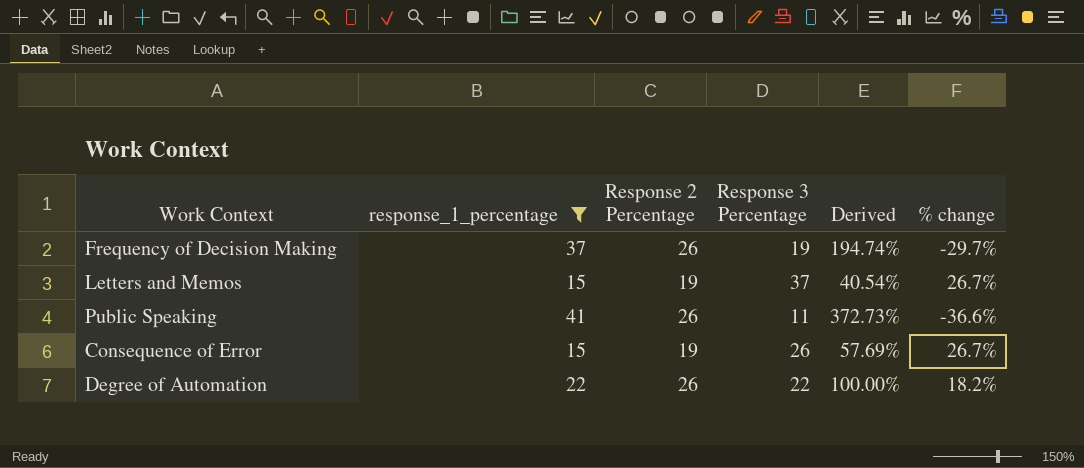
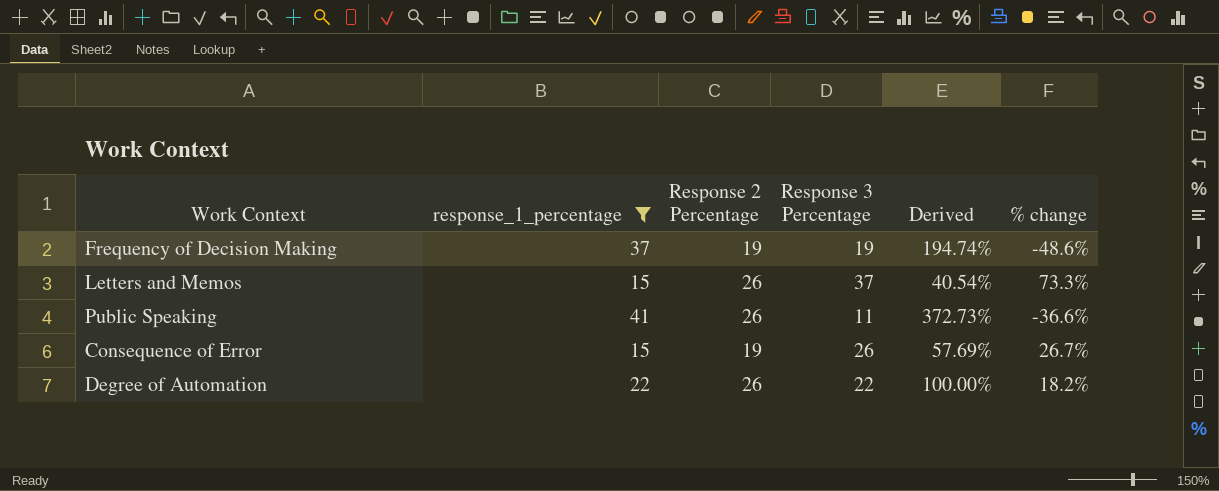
Frequency of Decision Making | Response 2 Percentage: 26 -> 19
Frequency of Decision Making | % change: -29.7% -> -48.6%
Letters and Memos | Response 2 Percentage: 19 -> 26
Letters and Memos | % change: 26.7% -> 73.3%

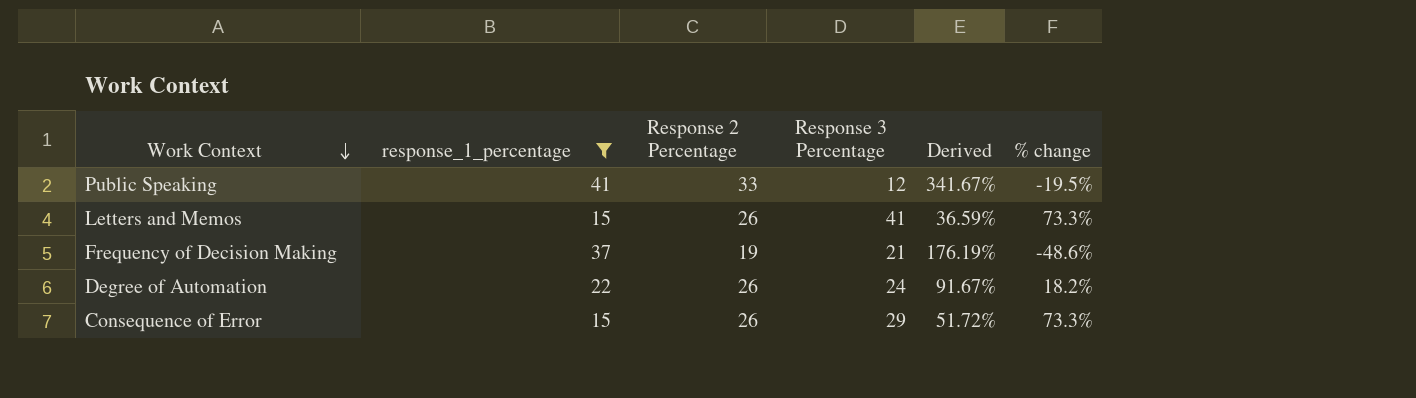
row order: none -> Work Context descending
Public Speaking | Response 2 Percentage: 26 -> 33
Public Speaking | Response 3 Percentage: 11 -> 12
Public Speaking | Derived: 372.73% -> 341.67%
Public Speaking | % change: -36.6% -> -19.5%
Letters and Memos | Response 3 Percentage: 37 -> 41
Letters and Memos | Derived: 40.54% -> 36.59%
Frequency of Decision Making | Response 3 Percentage: 19 -> 21
Frequency of Decision Making | Derived: 194.74% -> 176.19%
Degree of Automation | Response 3 Percentage: 22 -> 24
Degree of Automation | Derived: 100.00% -> 91.67%
Consequence of Error | Response 2 Percentage: 19 -> 26
Consequence of Error | Response 3 Percentage: 26 -> 29
Consequence of Error | Derived: 57.69% -> 51.72%
Consequence of Error | % change: 26.7% -> 73.3%

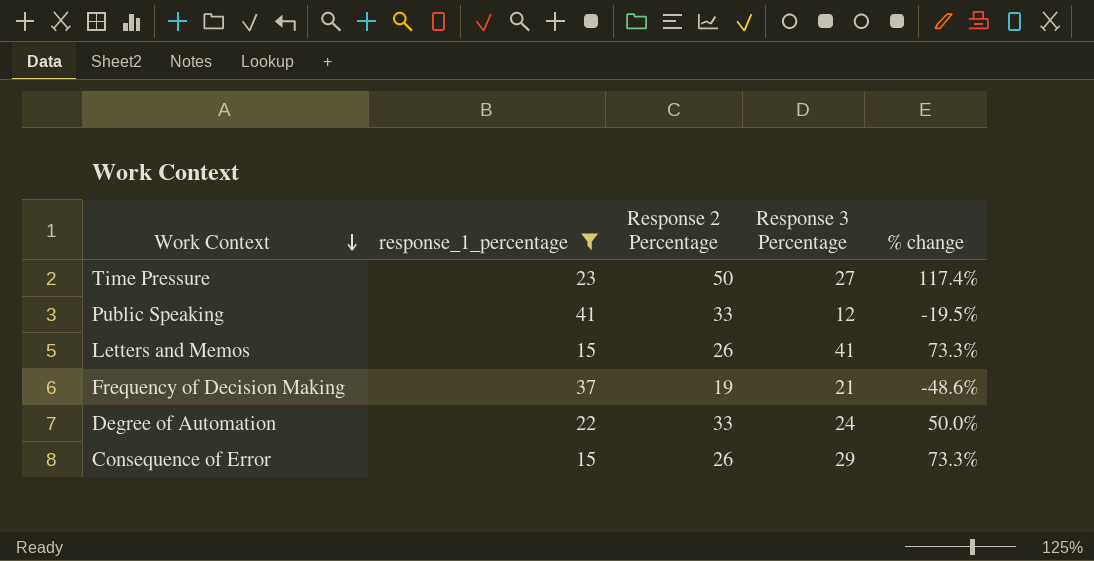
column Derived | formula: [response_1_percentage] / [Response 3 Percentage] -> none
row Time Pressure: none -> 23 | 50 | 27 | 117.4%
Degree of Automation | Response 2 Percentage: 26 -> 33
Degree of Automation | % change: 18.2% -> 50.0%

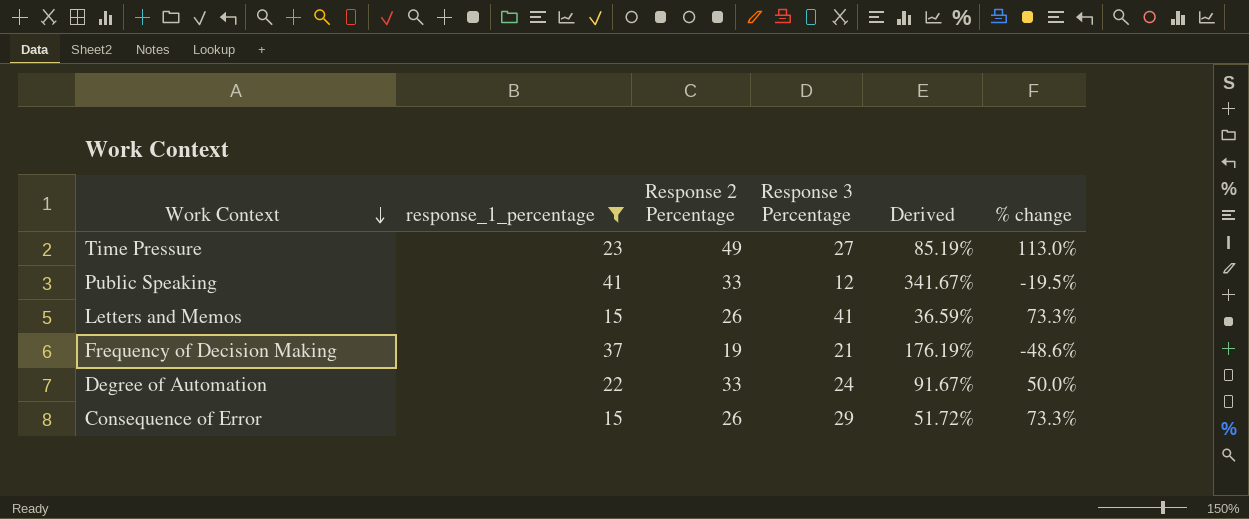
column Derived | formula: none -> [response_1_percentage] / [Response 3 Percentage]
Time Pressure | Response 2 Percentage: 50 -> 49
Time Pressure | % change: 117.4% -> 113.0%

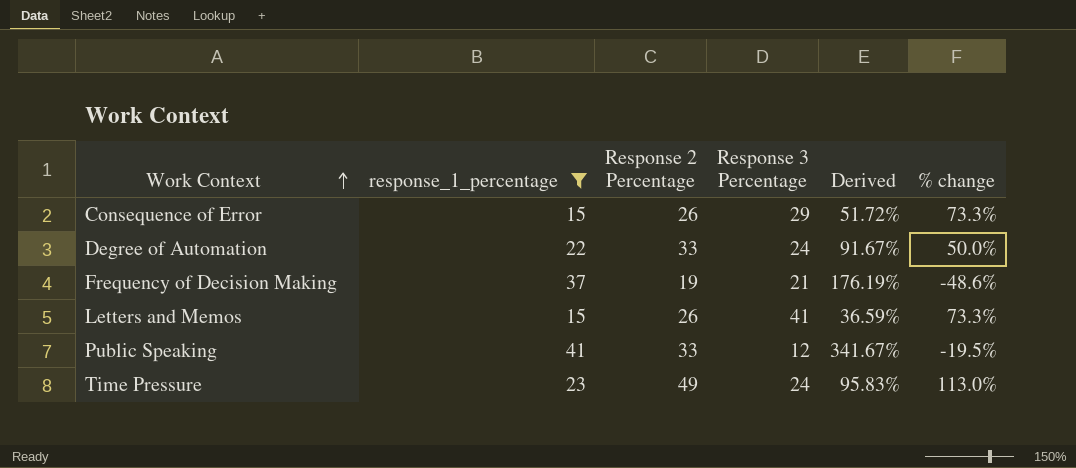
row order: Work Context descending -> Work Context ascending
Time Pressure | Response 3 Percentage: 27 -> 24
Time Pressure | Derived: 85.19% -> 95.83%

